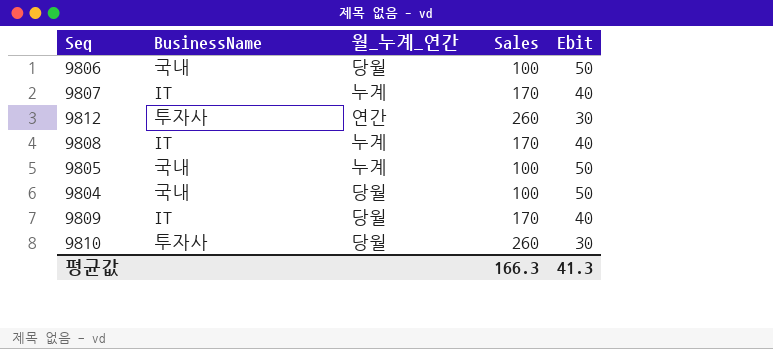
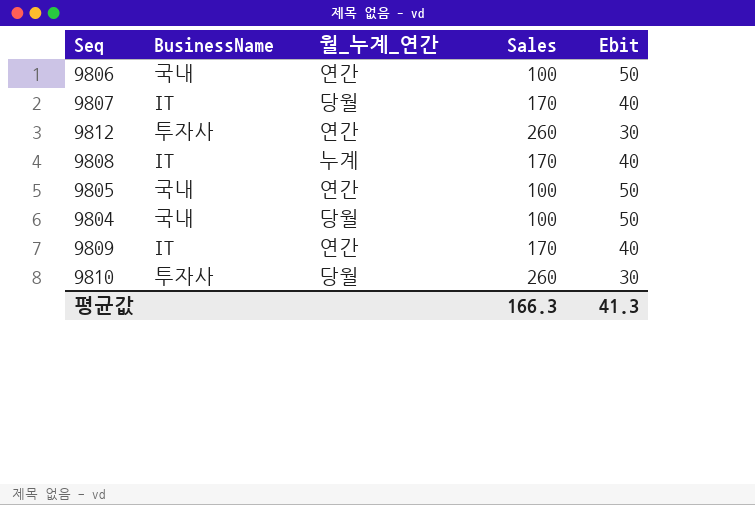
9806 | 월_누계_연간: 당월 -> 연간
9807 | 월_누계_연간: 누계 -> 당월
9805 | 월_누계_연간: 누계 -> 연간
9809 | 월_누계_연간: 당월 -> 연간

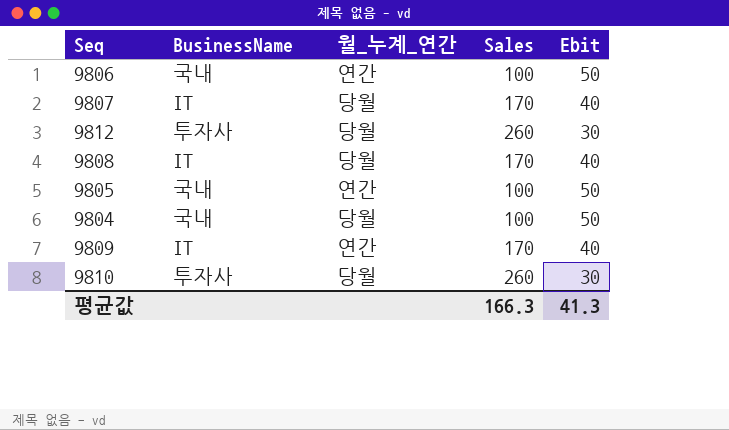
9812 | 월_누계_연간: 연간 -> 당월
9808 | 월_누계_연간: 누계 -> 당월

